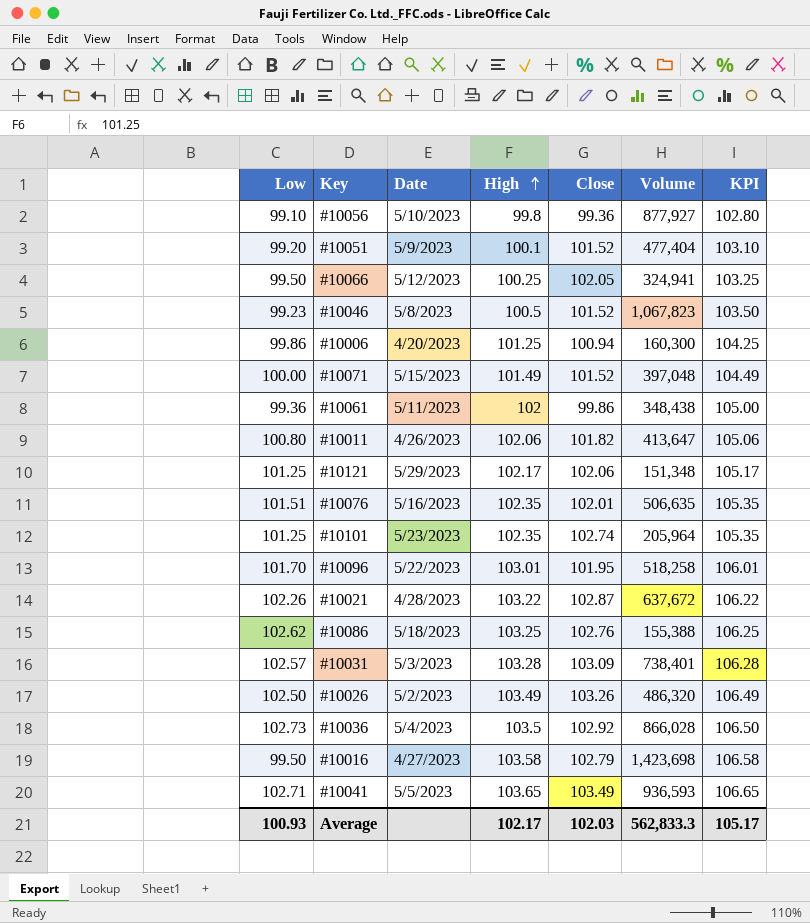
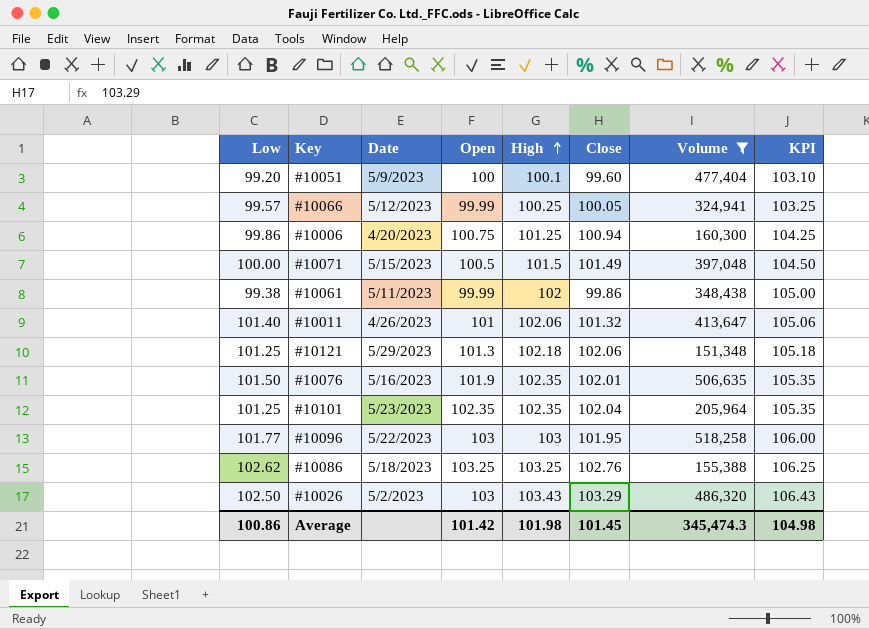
filter: none -> Volume <= 518,258
column Open | position: none -> 4
#10051 | Close: 101.52 -> 99.60
#10066 | Low: 99.50 -> 99.57
#10066 | Close: 102.05 -> 100.05
#10071 | High: 101.49 -> 101.5
#10071 | Close: 101.52 -> 101.49
#10071 | KPI: 104.49 -> 104.50
#10061 | Low: 99.36 -> 99.38
#10011 | Low: 100.80 -> 101.40
#10011 | Close: 101.82 -> 101.32
#10121 | High: 102.17 -> 102.18
#10121 | KPI: 105.17 -> 105.18
#10076 | Low: 101.51 -> 101.50
#10101 | Close: 102.74 -> 102.04
#10096 | Low: 101.70 -> 101.77
#10096 | High: 103.01 -> 103
#10096 | KPI: 106.01 -> 106.00
#10026 | High: 103.49 -> 103.43
#10026 | Close: 103.26 -> 103.29
#10026 | KPI: 106.49 -> 106.43
Average | Low: 100.93 -> 100.86
Average | High: 102.17 -> 101.98
Average | Close: 102.03 -> 101.45
Average | Volume: 562,833.3 -> 345,474.3
Average | KPI: 105.17 -> 104.98

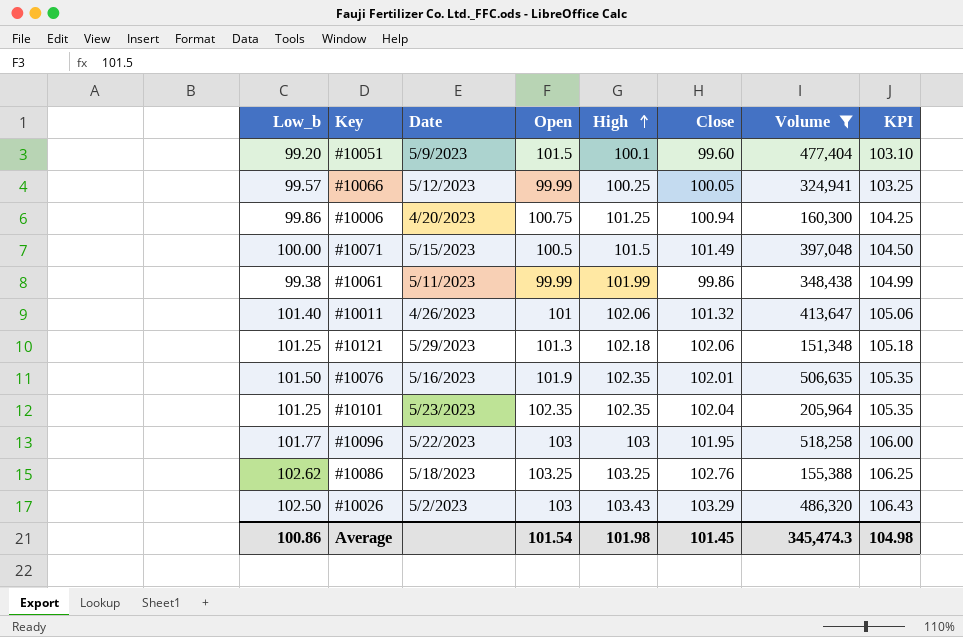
column name: Low -> Low_b
#10051 | Open: 100 -> 101.5
#10061 | High: 102 -> 101.99
#10061 | KPI: 105.00 -> 104.99
Average | Open: 101.42 -> 101.54

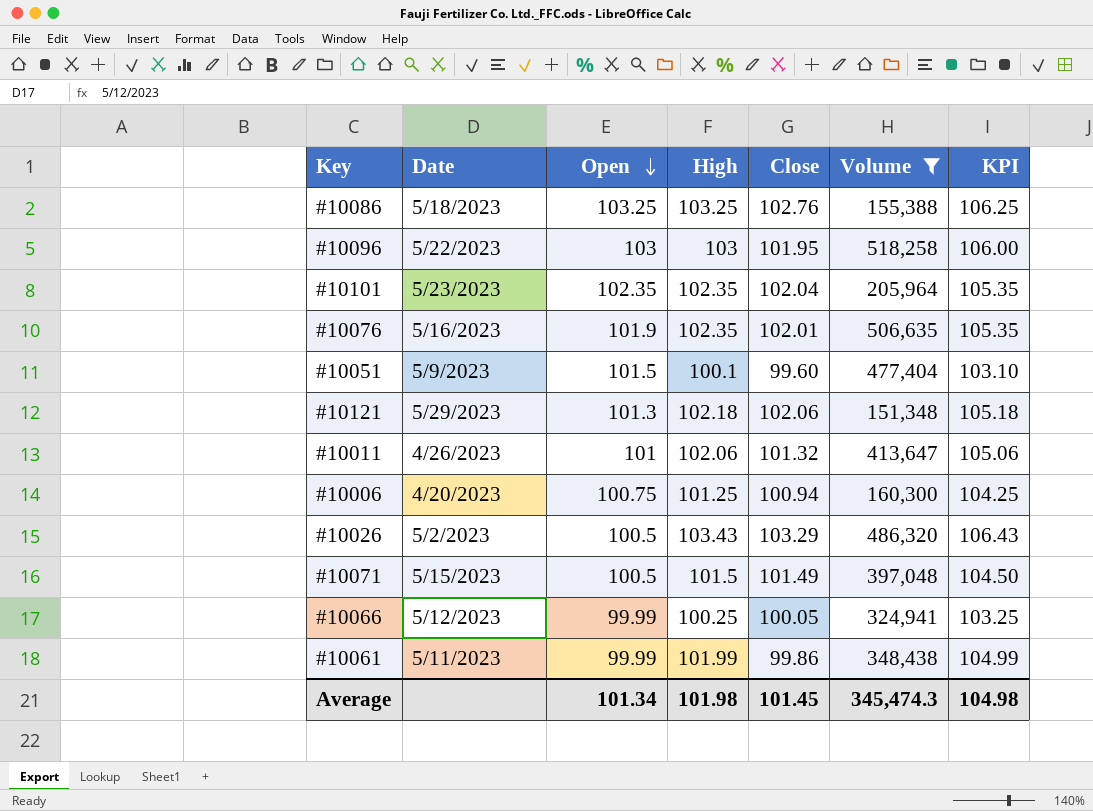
row order: High ascending -> Open descending
column Low_b | position: 1 -> none
#10026 | Open: 103 -> 100.5
Average | Open: 101.54 -> 101.34

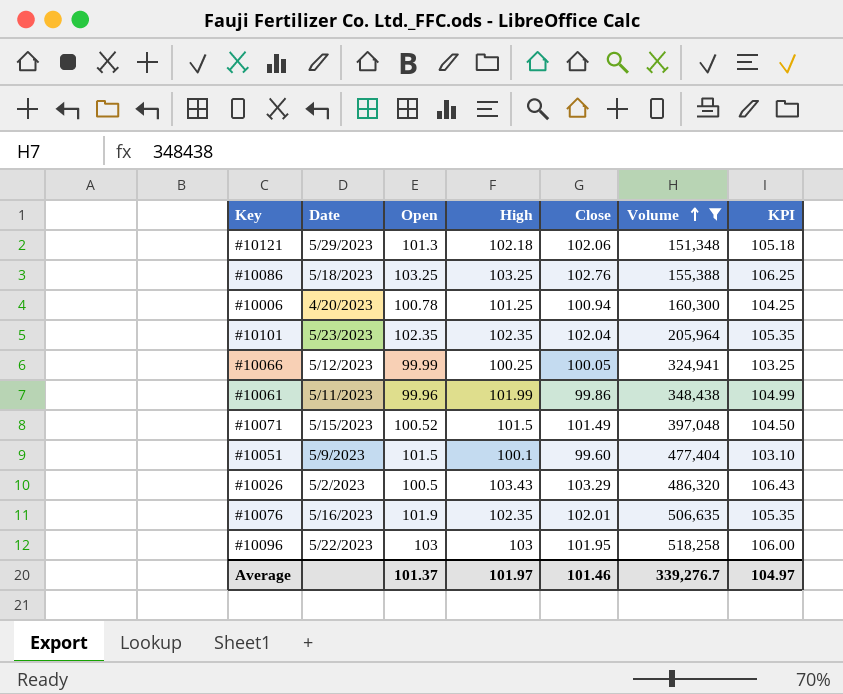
row order: Open descending -> Volume ascending
row #10011: 4/26/2023 | 101 | 102.06 | 101.32 | 413,647 | 105.06 -> none
#10006 | Open: 100.75 -> 100.78
#10061 | Open: 99.99 -> 99.96
#10071 | Open: 100.5 -> 100.52
Average | Open: 101.34 -> 101.37
Average | High: 101.98 -> 101.97
Average | Close: 101.45 -> 101.46
Average | Volume: 345,474.3 -> 339,276.7
Average | KPI: 104.98 -> 104.97

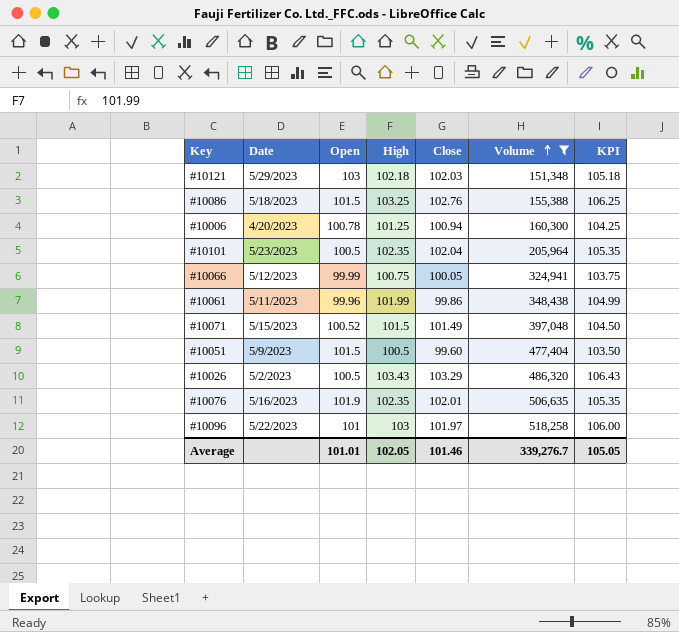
#10121 | Open: 101.3 -> 103
#10121 | Close: 102.06 -> 102.03
#10086 | Open: 103.25 -> 101.5
#10101 | Open: 102.35 -> 100.5
#10066 | High: 100.25 -> 100.75
#10066 | KPI: 103.25 -> 103.75
#10051 | High: 100.1 -> 100.5
#10051 | KPI: 103.10 -> 103.50
#10096 | Open: 103 -> 101
#10096 | Close: 101.95 -> 101.97
Average | Open: 101.37 -> 101.01
Average | High: 101.97 -> 102.05
Average | KPI: 104.97 -> 105.05

